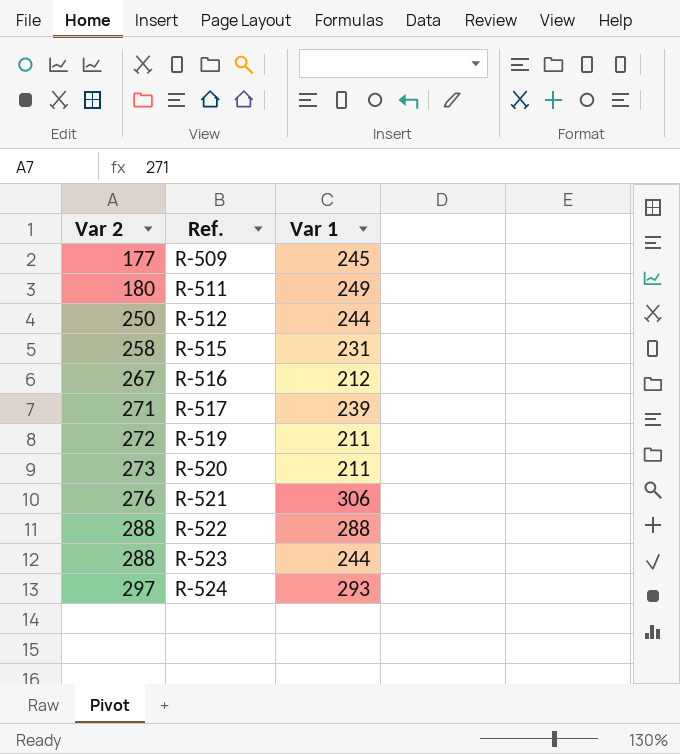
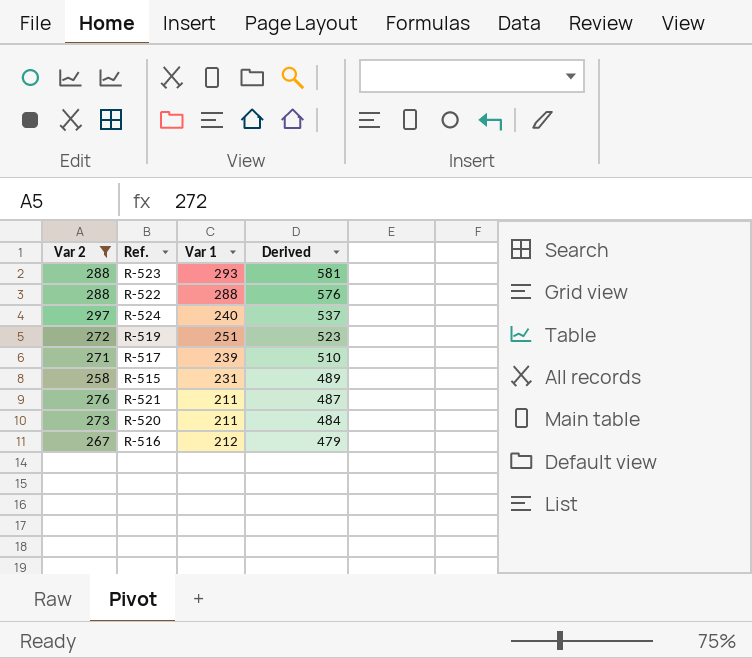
filter: none -> Var 2 >= 258
row order: Var 2 ascending -> Derived descending
column Derived | formula: none -> [Var 2] + [Var 1]
R-523 | Var 1: 244 -> 293
R-524 | Var 1: 293 -> 240
R-519 | Var 1: 211 -> 251
R-521 | Var 1: 306 -> 211

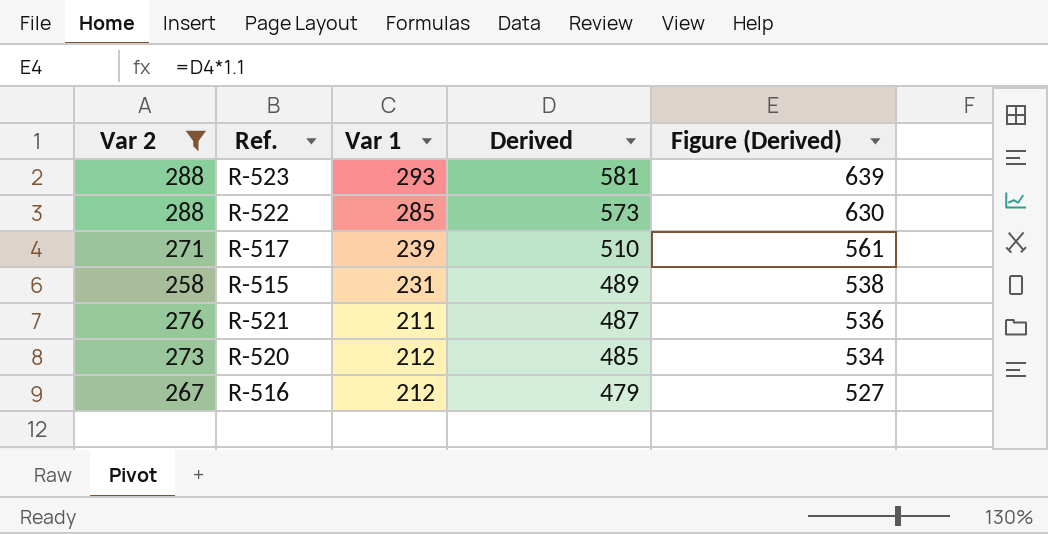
column Figure (Derived) | formula: none -> [Derived] * 1.1
row R-524: 297 | 240 | 537 -> none
row R-519: 272 | 251 | 523 -> none
R-522 | Var 1: 288 -> 285
R-522 | Derived: 576 -> 573
R-520 | Var 1: 211 -> 212
R-520 | Derived: 484 -> 485

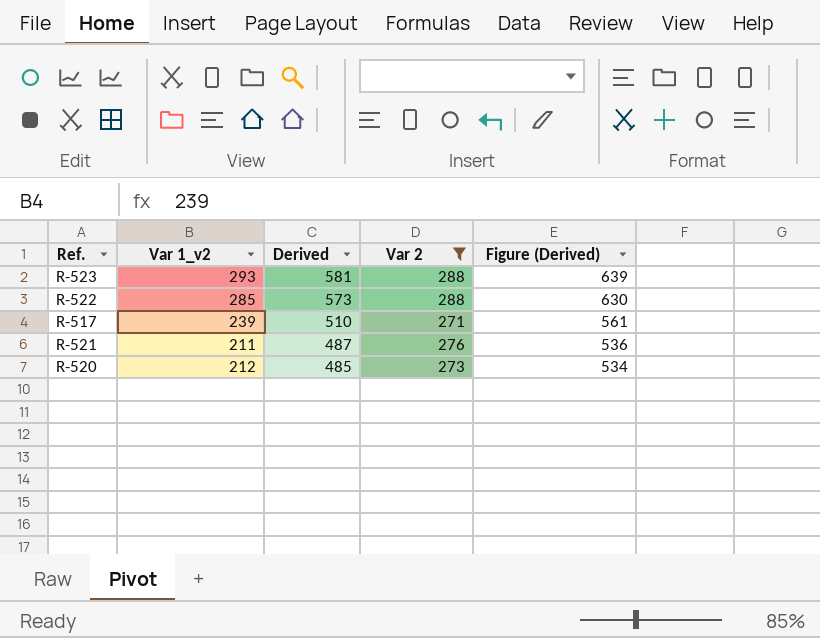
column name: Var 1 -> Var 1_v2
column Var 2 | position: 1 -> 4
row R-515: 258 | 231 | 489 | 538 -> none
row R-516: 267 | 212 | 479 | 527 -> none

